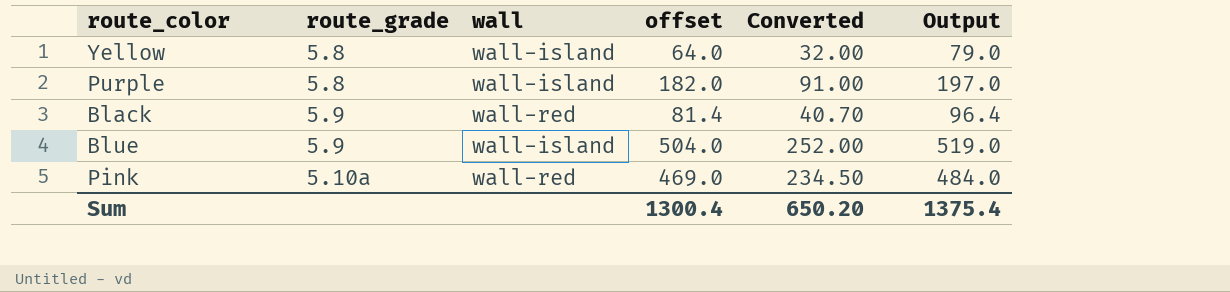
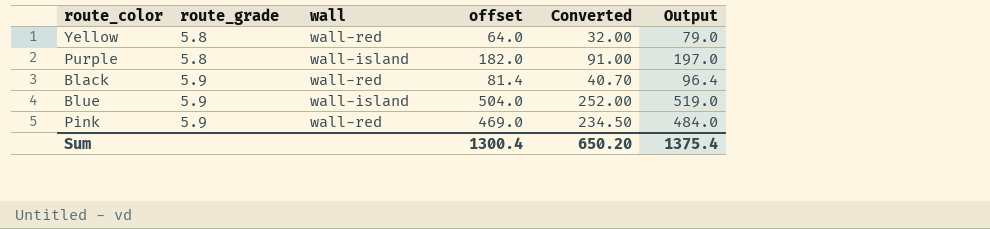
Yellow | wall: wall-island -> wall-red
Pink | route_grade: 5.10a -> 5.9

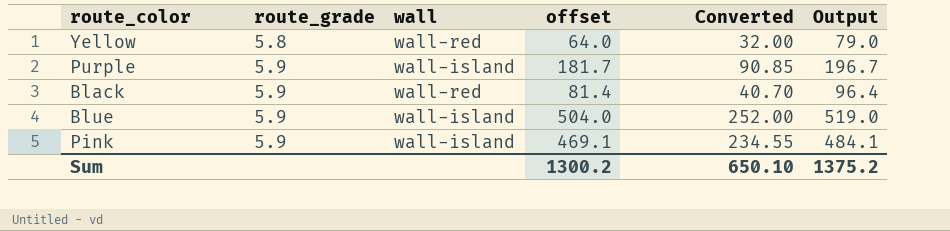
Purple | route_grade: 5.8 -> 5.9
Purple | offset: 182.0 -> 181.7
Purple | Converted: 91.00 -> 90.85
Purple | Output: 197.0 -> 196.7
Pink | wall: wall-red -> wall-island
Pink | offset: 469.0 -> 469.1
Pink | Converted: 234.50 -> 234.55
Pink | Output: 484.0 -> 484.1
Sum | offset: 1300.4 -> 1300.2
Sum | Converted: 650.20 -> 650.10
Sum | Output: 1375.4 -> 1375.2

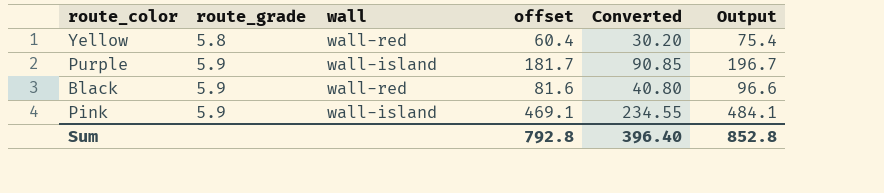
row Blue: 5.9 | wall-island | 504.0 | 252.00 | 519.0 -> none
Yellow | offset: 64.0 -> 60.4
Yellow | Converted: 32.00 -> 30.20
Yellow | Output: 79.0 -> 75.4
Black | offset: 81.4 -> 81.6
Black | Converted: 40.70 -> 40.80
Black | Output: 96.4 -> 96.6
Sum | offset: 1300.2 -> 792.8
Sum | Converted: 650.10 -> 396.40
Sum | Output: 1375.2 -> 852.8

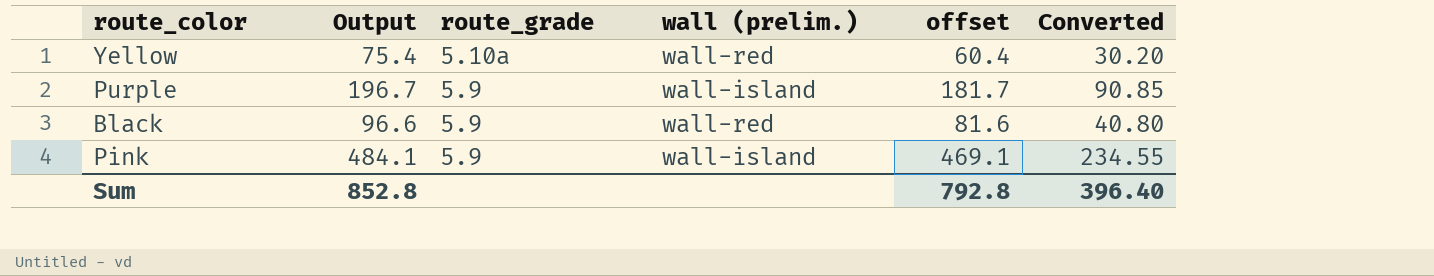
column Output | position: 6 -> 2
column name: wall -> wall (prelim.)
Yellow | route_grade: 5.8 -> 5.10a

